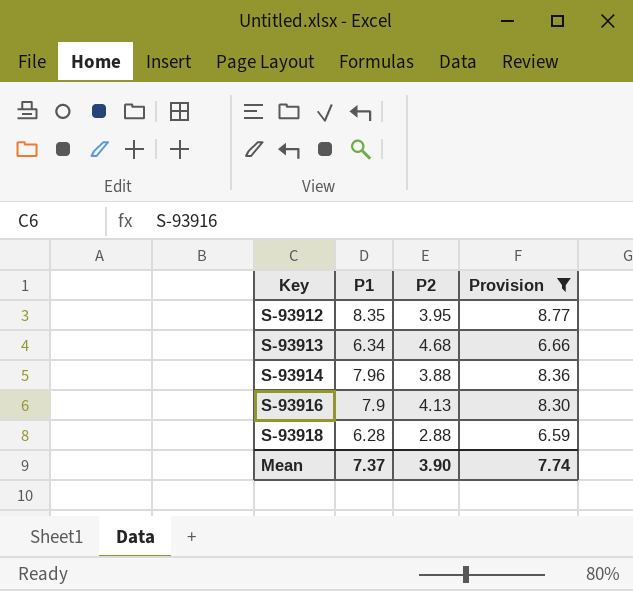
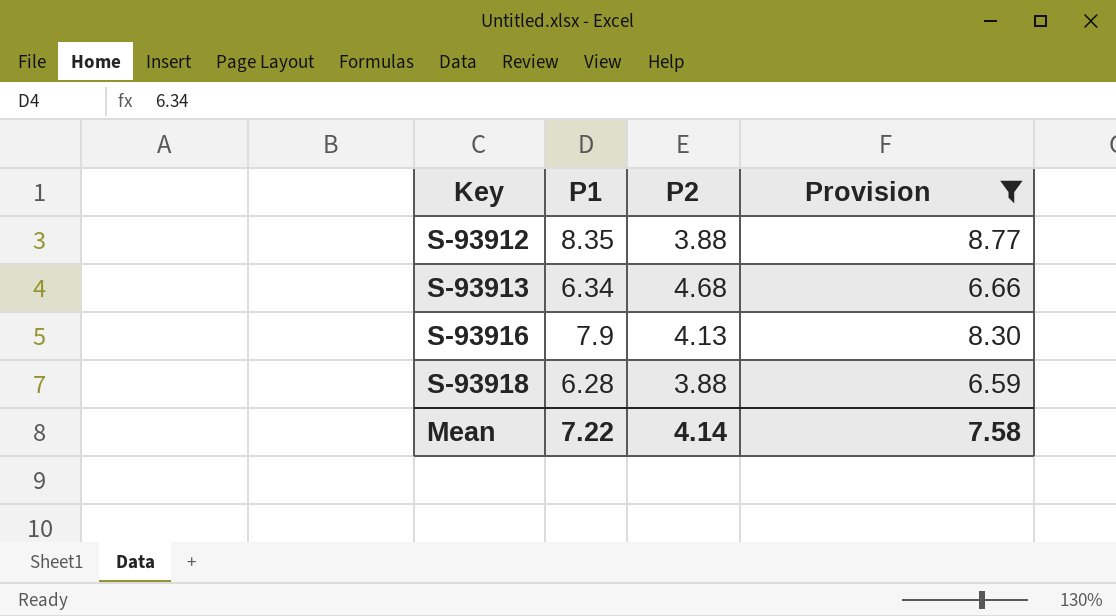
row S-93914: 7.96 | 3.88 | 8.36 -> none
S-93912 | P2: 3.95 -> 3.88
S-93918 | P2: 2.88 -> 3.88
Mean | P1: 7.37 -> 7.22
Mean | P2: 3.90 -> 4.14
Mean | Provision: 7.74 -> 7.58

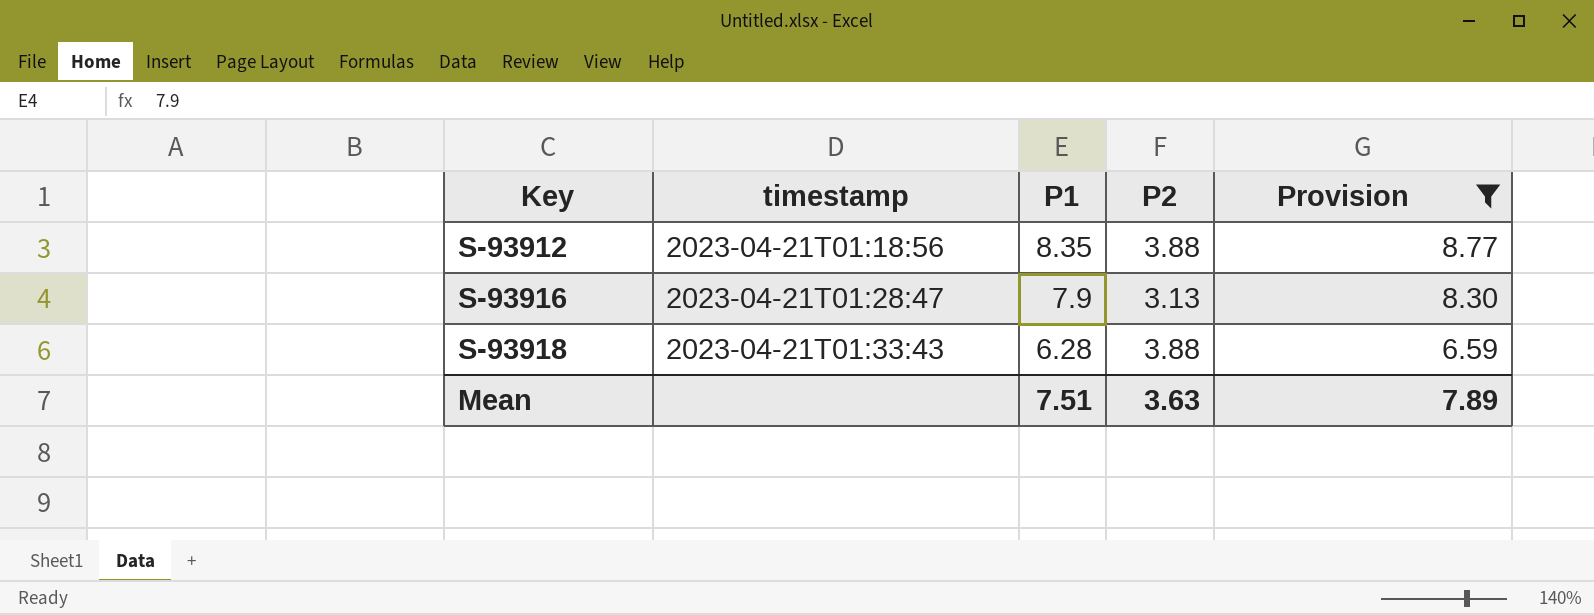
column timestamp | position: none -> 2
row S-93913: 6.34 | 4.68 | 6.66 -> none
S-93916 | P2: 4.13 -> 3.13
Mean | P1: 7.22 -> 7.51
Mean | P2: 4.14 -> 3.63
Mean | Provision: 7.58 -> 7.89

